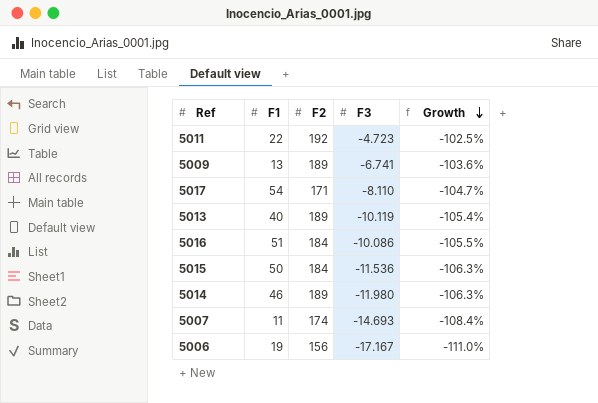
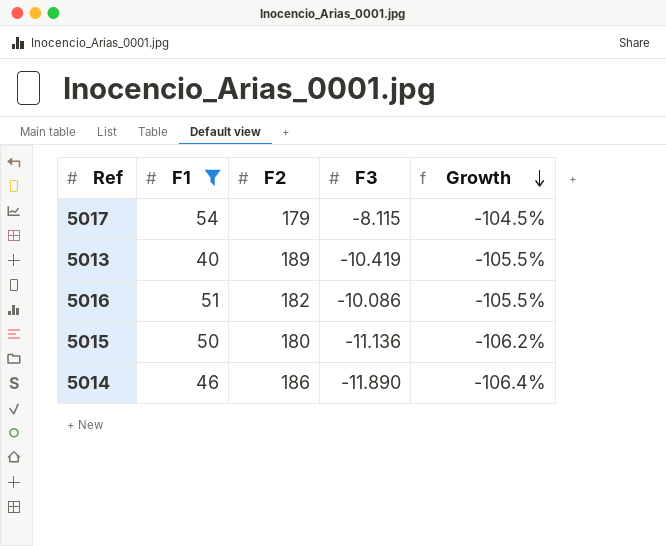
filter: none -> F1 >= 40
5017 | F2: 171 -> 179
5017 | F3: -8.110 -> -8.115
5017 | Growth: -104.7% -> -104.5%
5013 | F3: -10.119 -> -10.419
5013 | Growth: -105.4% -> -105.5%
5016 | F2: 184 -> 182
5015 | F2: 184 -> 180
5015 | F3: -11.536 -> -11.136
5015 | Growth: -106.3% -> -106.2%
5014 | F2: 189 -> 186
5014 | F3: -11.980 -> -11.890
5014 | Growth: -106.3% -> -106.4%

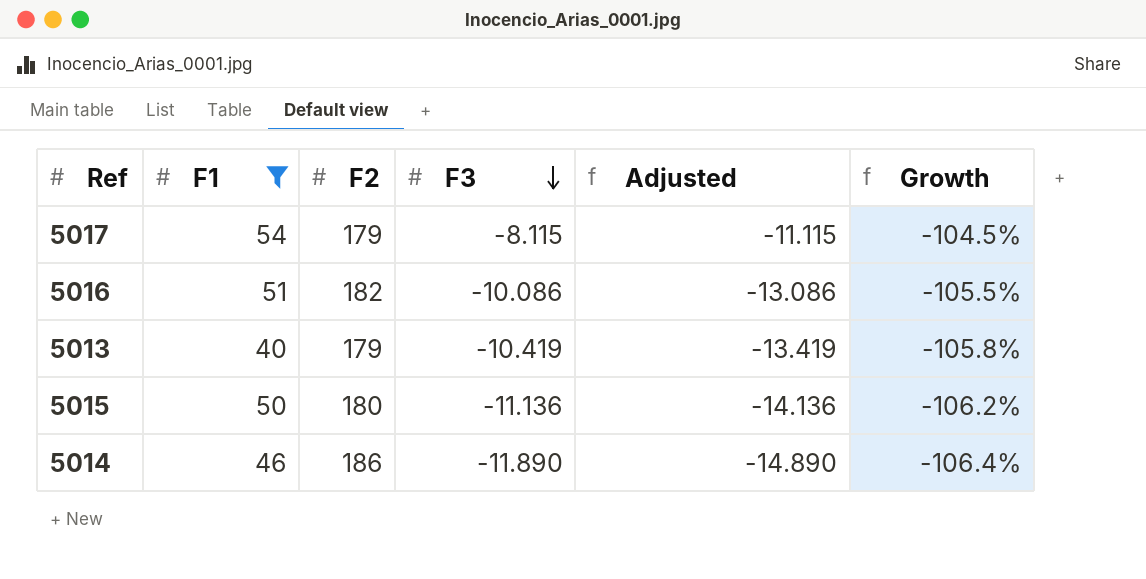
row order: Growth descending -> F3 descending
column Adjusted | formula: none -> [F3] - 3
5013 | F2: 189 -> 179
5013 | Growth: -105.5% -> -105.8%

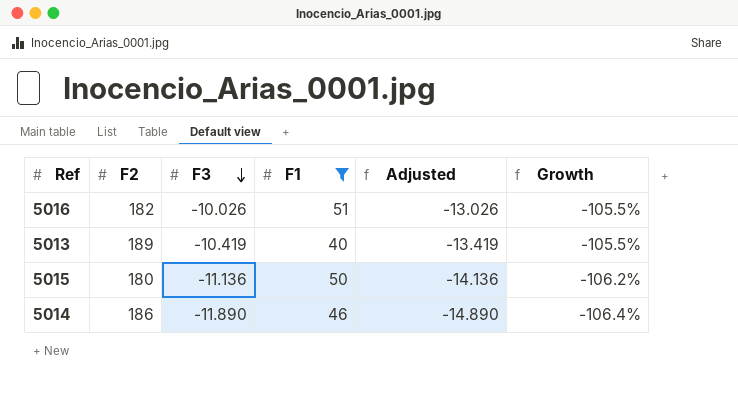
column F1 | position: 2 -> 4
row 5017: 54 | 179 | -8.115 | -11.115 | -104.5% -> none
5016 | F3: -10.086 -> -10.026
5016 | Adjusted: -13.086 -> -13.026
5013 | F2: 179 -> 189
5013 | Growth: -105.8% -> -105.5%

